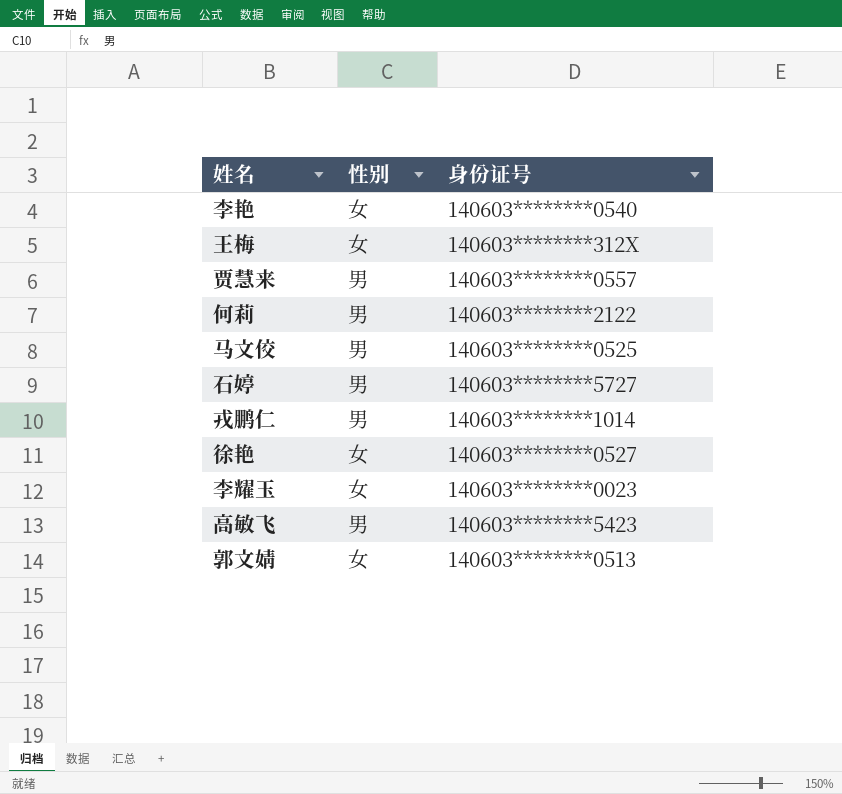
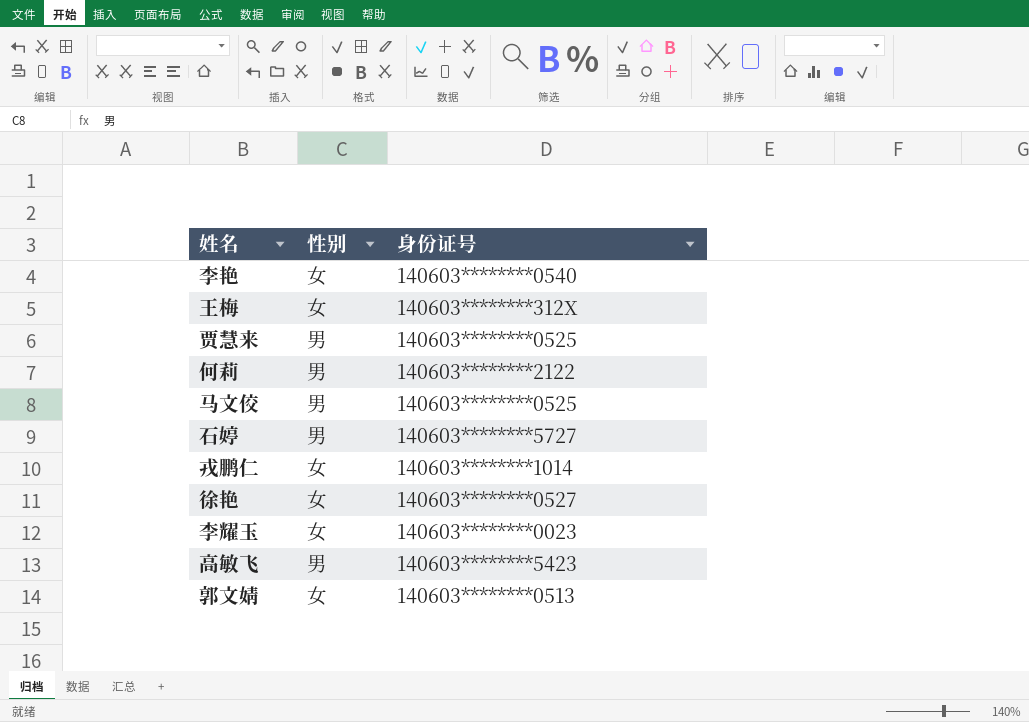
贾慧来 | 身份证号: 140603********0557 -> 140603********0525
戎鹏仁 | 性别: 男 -> 女

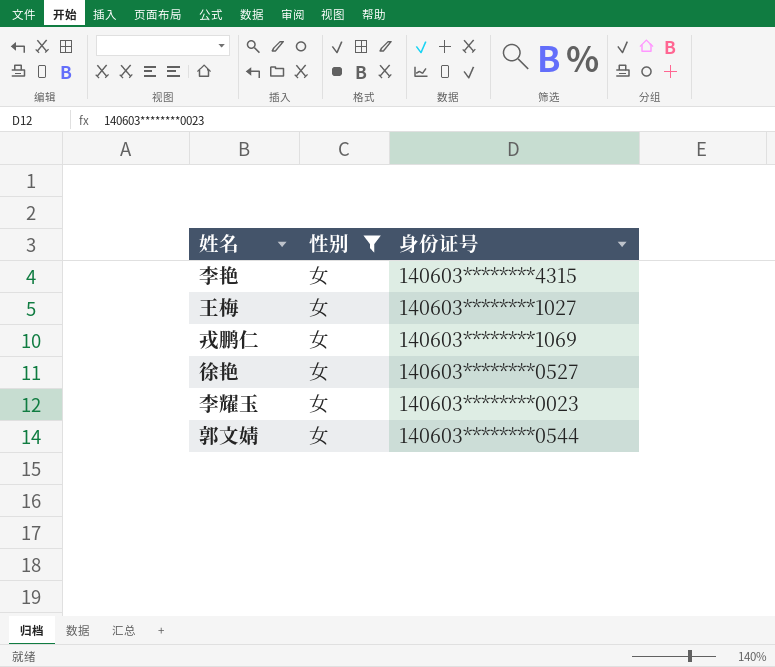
filter: none -> 性别 = 女
李艳 | 身份证号: 140603********0540 -> 140603********4315
王梅 | 身份证号: 140603********312X -> 140603********1027
戎鹏仁 | 身份证号: 140603********1014 -> 140603********1069
郭文婧 | 身份证号: 140603********0513 -> 140603********0544

